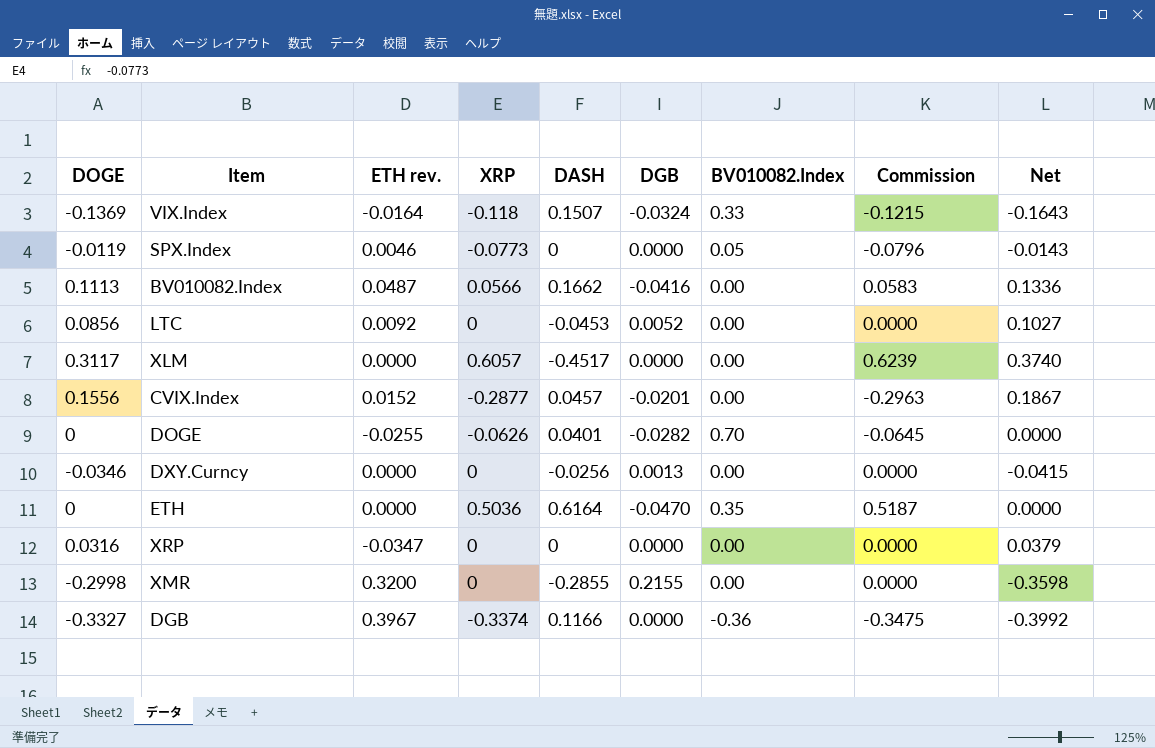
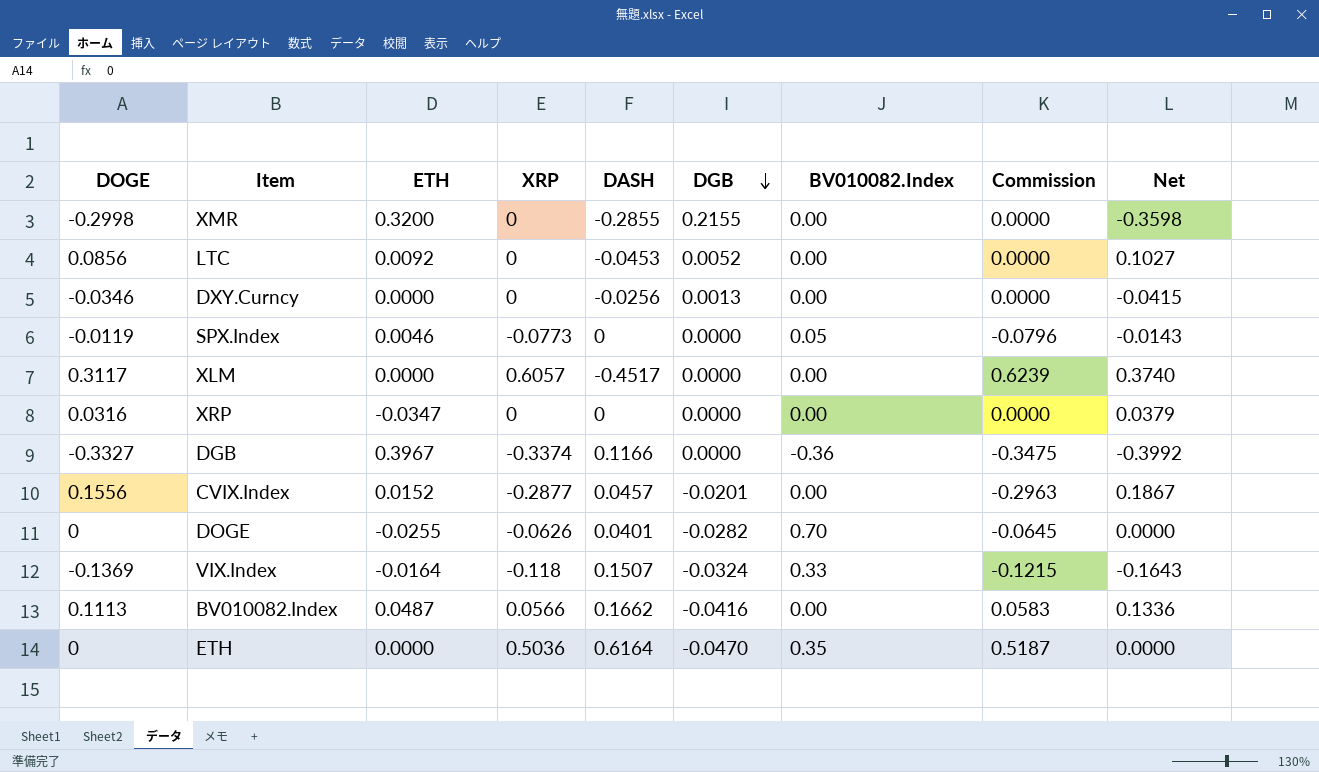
row order: none -> DGB descending
column name: ETH rev. -> ETH

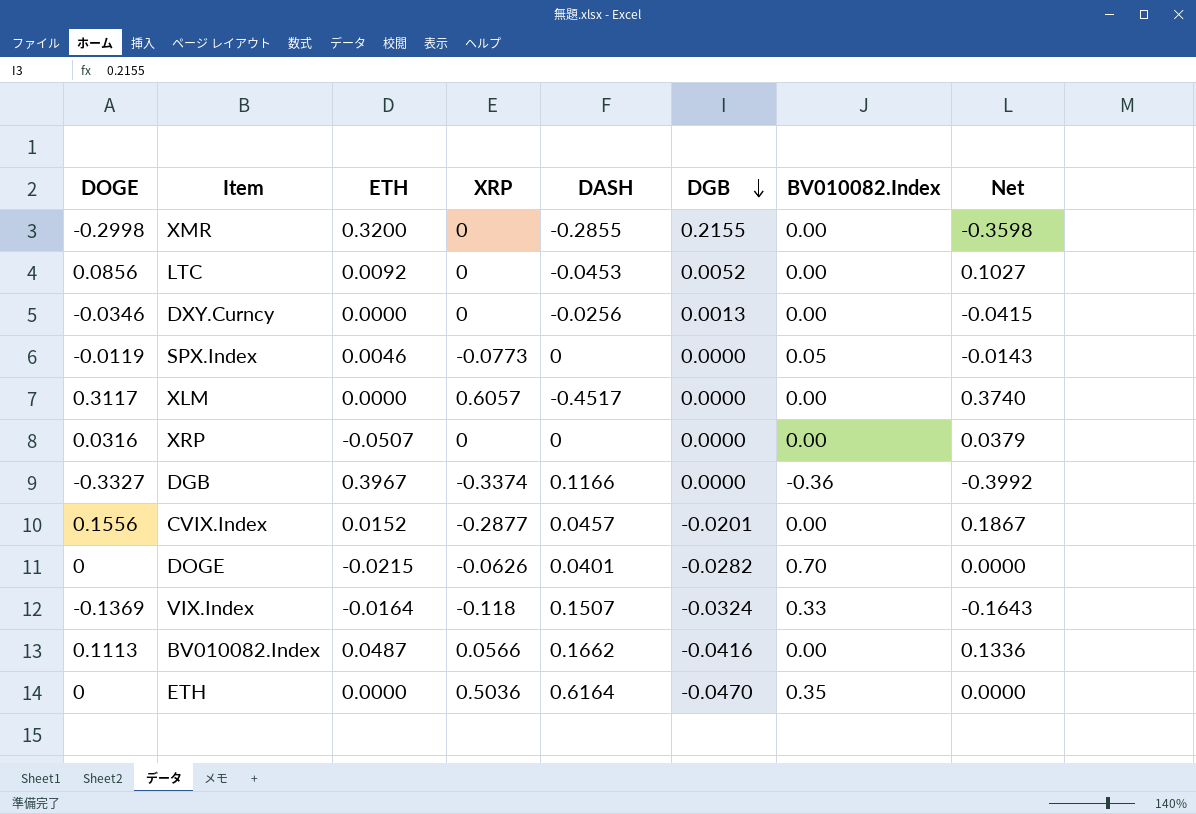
column Commission | formula: [XRP] * 1.03 -> none
XRP | ETH: -0.0347 -> -0.0507
DOGE | ETH: -0.0255 -> -0.0215

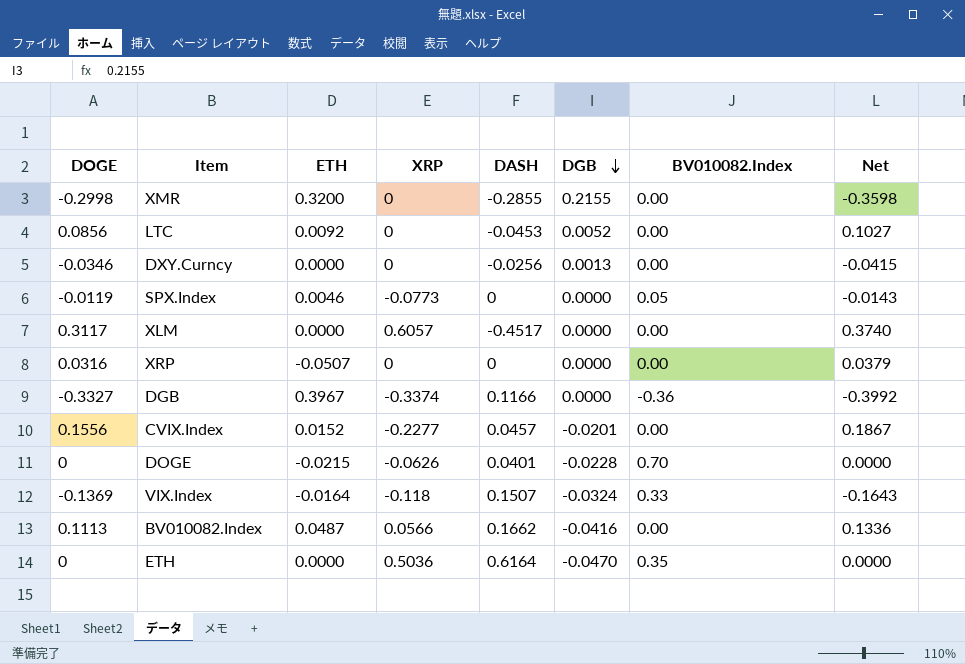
CVIX.Index | XRP: -0.2877 -> -0.2277
DOGE | DGB: -0.0282 -> -0.0228

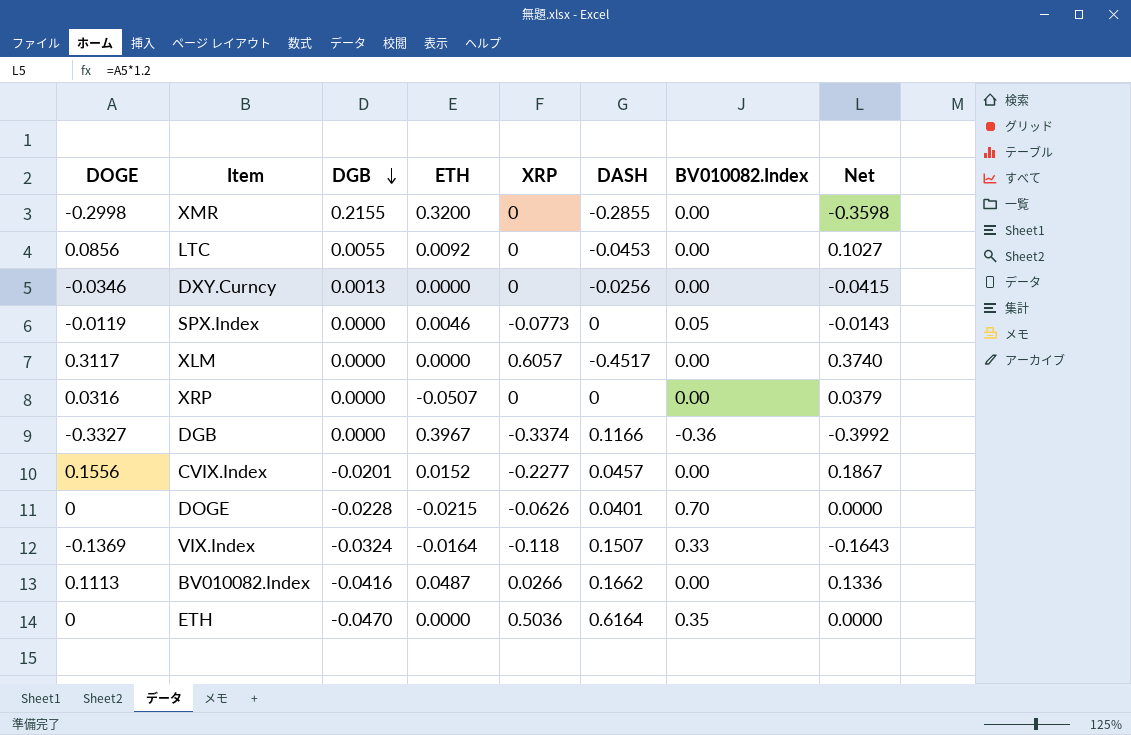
column DGB | position: 6 -> 3
LTC | DGB: 0.0052 -> 0.0055
BV010082.Index | XRP: 0.0566 -> 0.0266

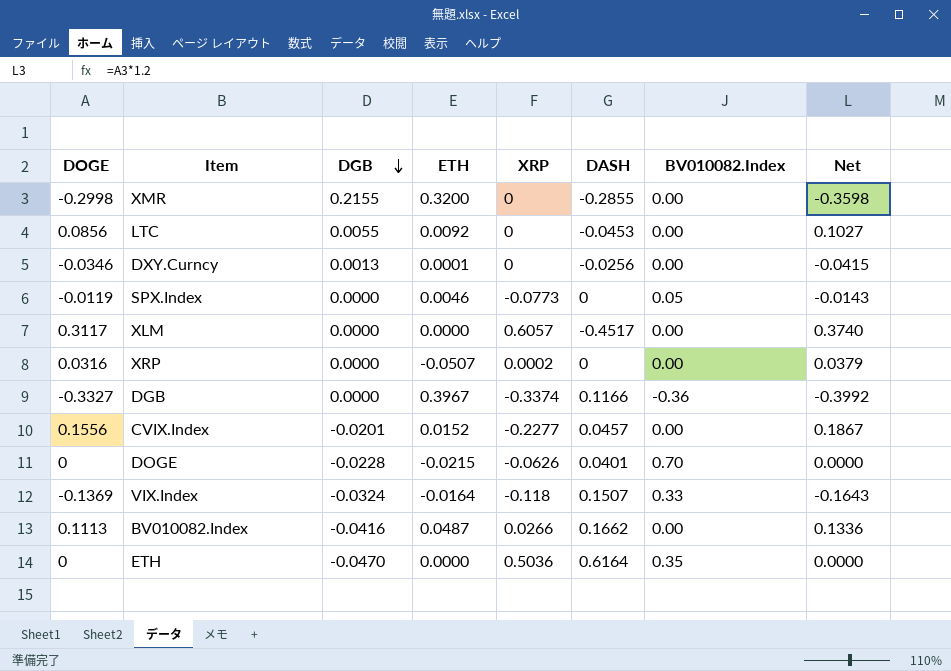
DXY.Curncy | ETH: 0.0000 -> 0.0001
XRP | XRP: 0 -> 0.0002

